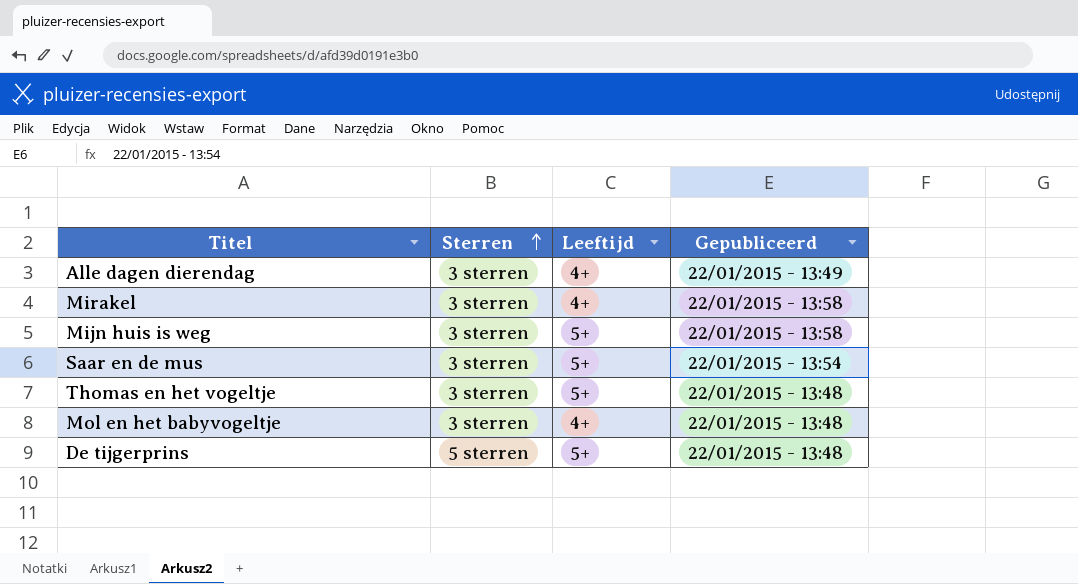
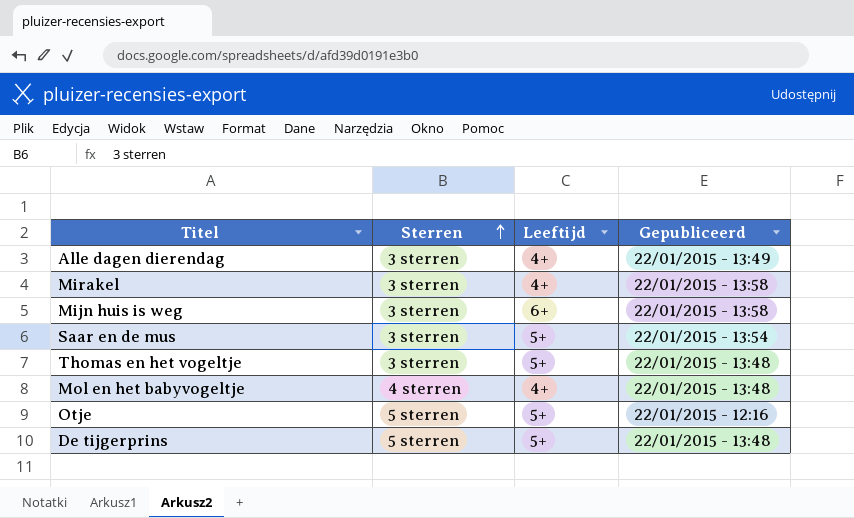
Mijn huis is weg | Leeftijd: 5+ -> 6+
Mol en het babyvogeltje | Sterren: 3 sterren -> 4 sterren
row Otje: none -> 5 sterren | 5+ | 22/01/2015 - 12:16

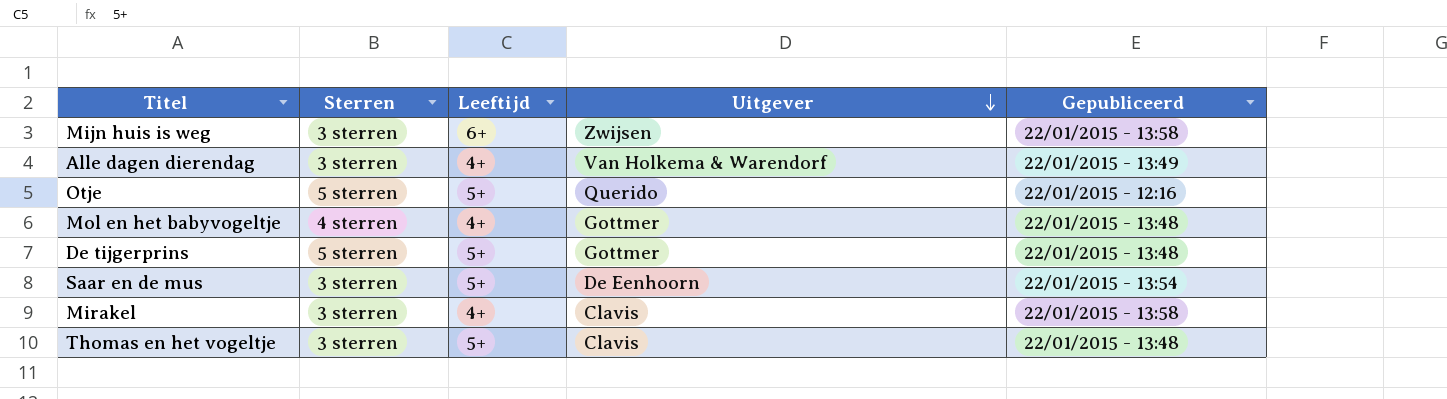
row order: Sterren ascending -> Uitgever descending
column Uitgever | position: none -> 4

